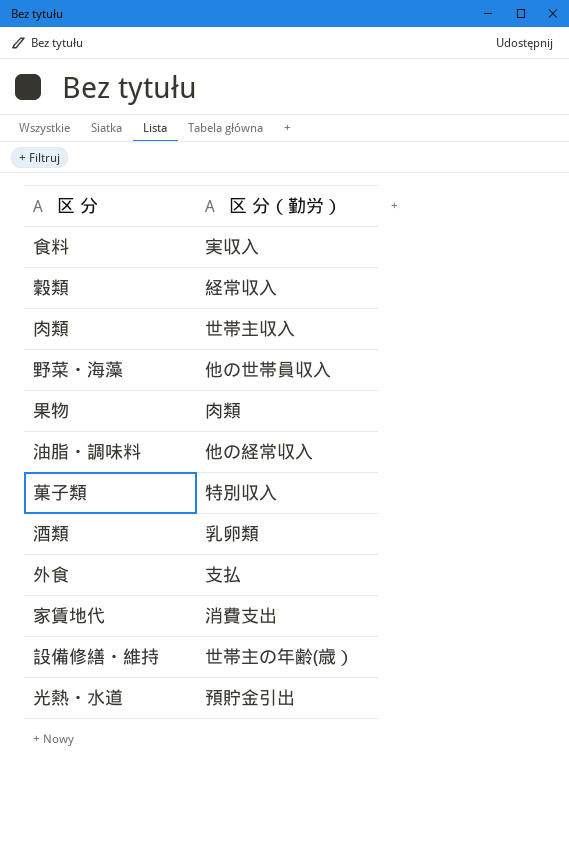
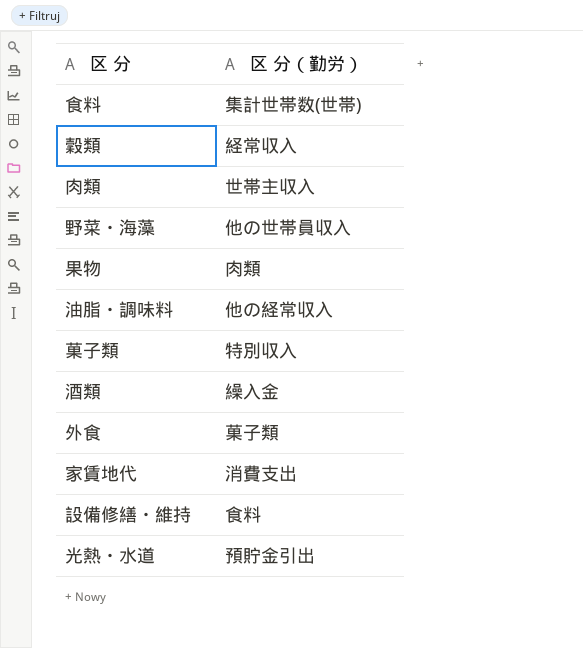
食料 | 区 分（勤労）: 実収入 -> 集計世帯数(世帯)
酒類 | 区 分（勤労）: 乳卵類 -> 繰入金
外食 | 区 分（勤労）: 支払 -> 菓子類
設備修繕・維持 | 区 分（勤労）: 世帯主の年齢(歳） -> 食料

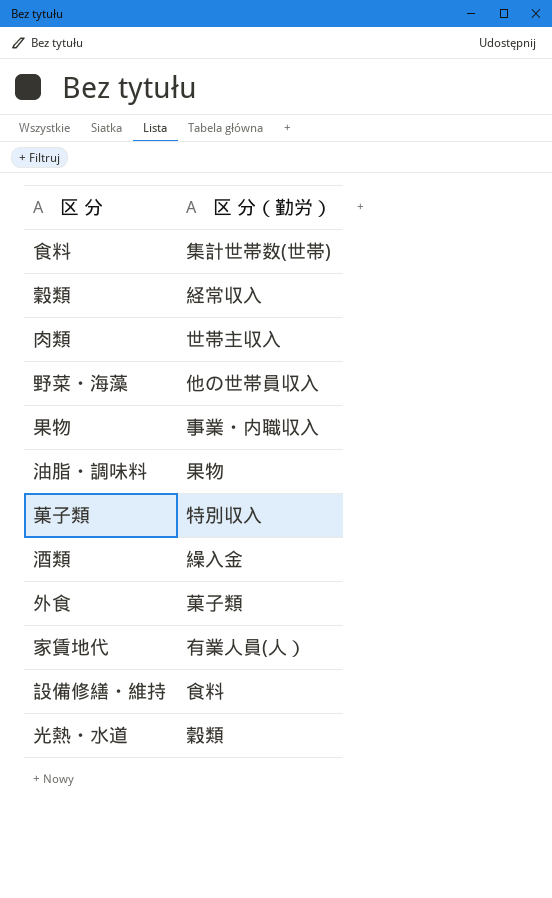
果物 | 区 分（勤労）: 肉類 -> 事業・内職収入
油脂・調味料 | 区 分（勤労）: 他の経常収入 -> 果物
家賃地代 | 区 分（勤労）: 消費支出 -> 有業人員(人）
光熱・水道 | 区 分（勤労）: 預貯金引出 -> 穀類

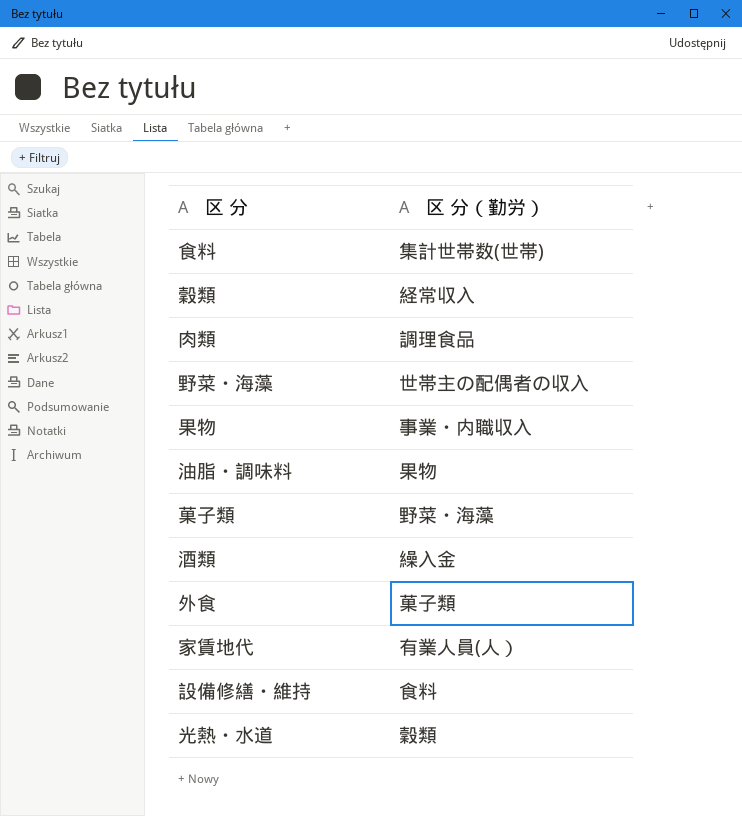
肉類 | 区 分（勤労）: 世帯主収入 -> 調理食品
野菜・海藻 | 区 分（勤労）: 他の世帯員収入 -> 世帯主の配偶者の収入
菓子類 | 区 分（勤労）: 特別収入 -> 野菜・海藻

